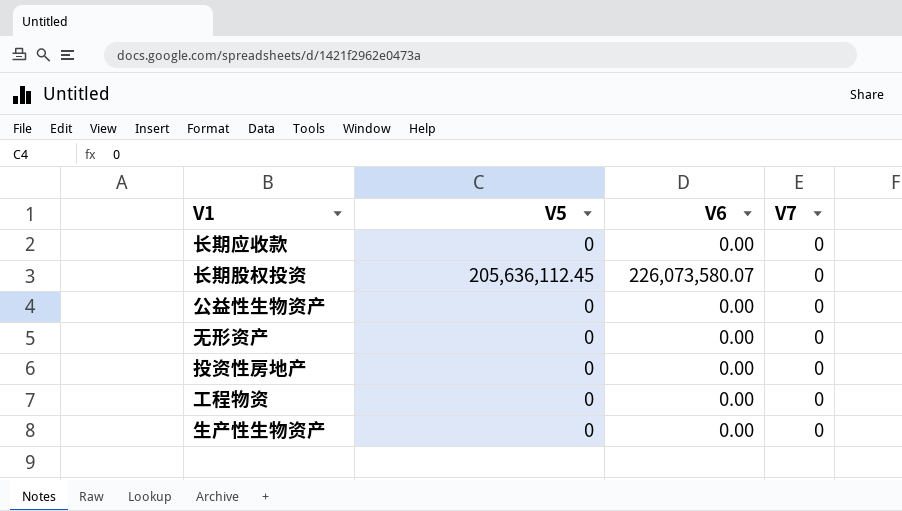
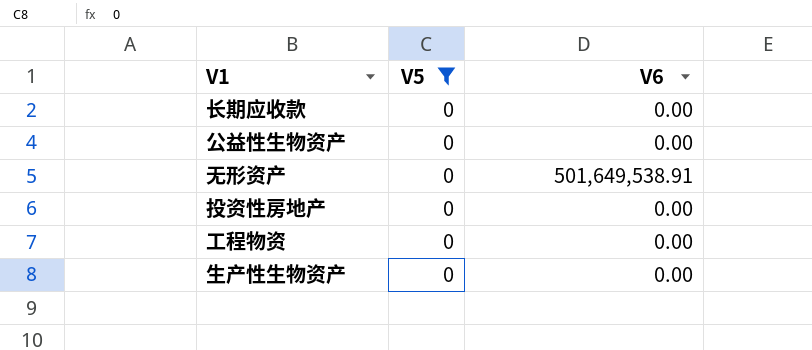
filter: none -> V5 = 0
column V7 | position: 4 -> none
无形资产 | V6: 0.00 -> 501,649,538.91

